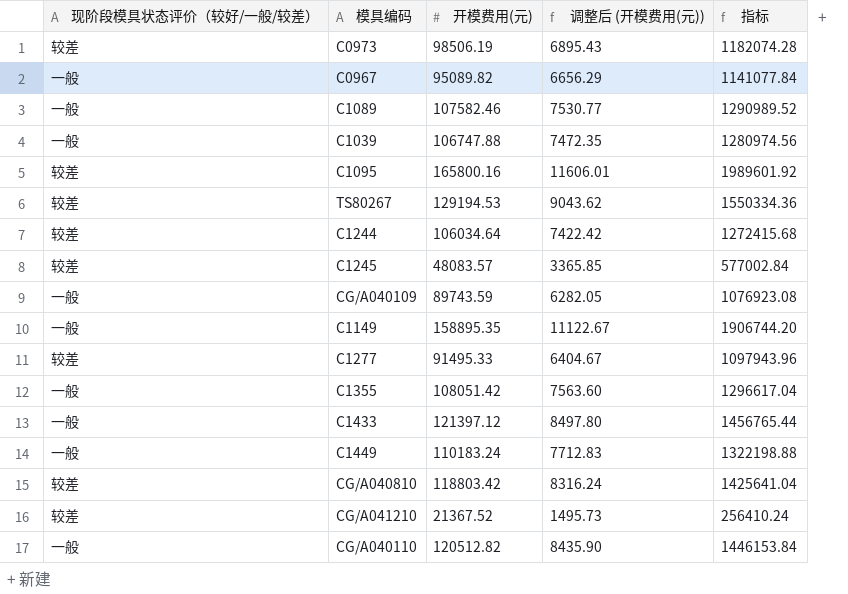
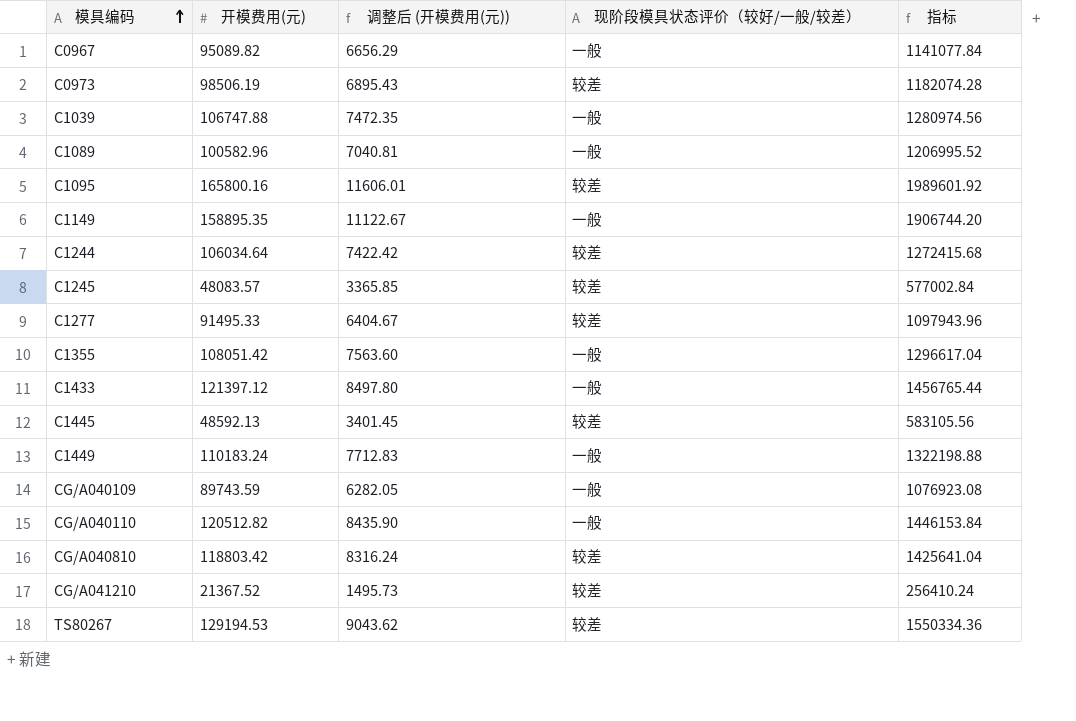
row order: none -> 模具编码 ascending
column 现阶段模具状态评价（较好/一般/较差） | position: 1 -> 4
C1089 | 开模费用(元): 107582.46 -> 100582.96
C1089 | 调整后 (开模费用(元)): 7530.77 -> 7040.81
C1089 | 指标: 1290989.52 -> 1206995.52
row C1445: none -> 48592.13 | 3401.45 | 较差 | 583105.56

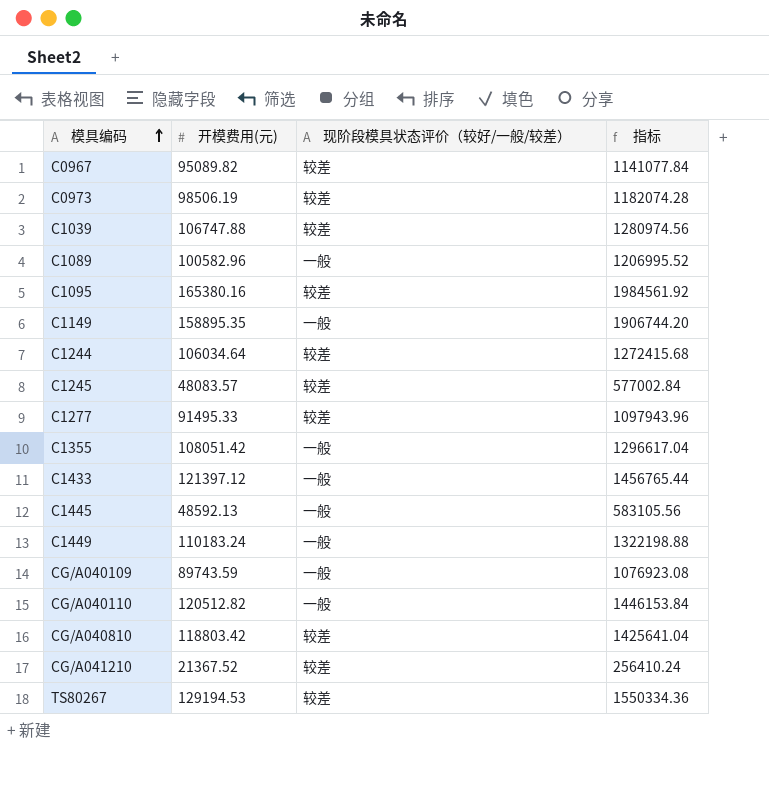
column 调整后 (开模费用(元)) | formula: [开模费用(元)] * 0.07 -> none
C0967 | 现阶段模具状态评价（较好/一般/较差）: 一般 -> 较差
C1039 | 现阶段模具状态评价（较好/一般/较差）: 一般 -> 较差
C1095 | 开模费用(元): 165800.16 -> 165380.16
C1095 | 指标: 1989601.92 -> 1984561.92
C1445 | 现阶段模具状态评价（较好/一般/较差）: 较差 -> 一般

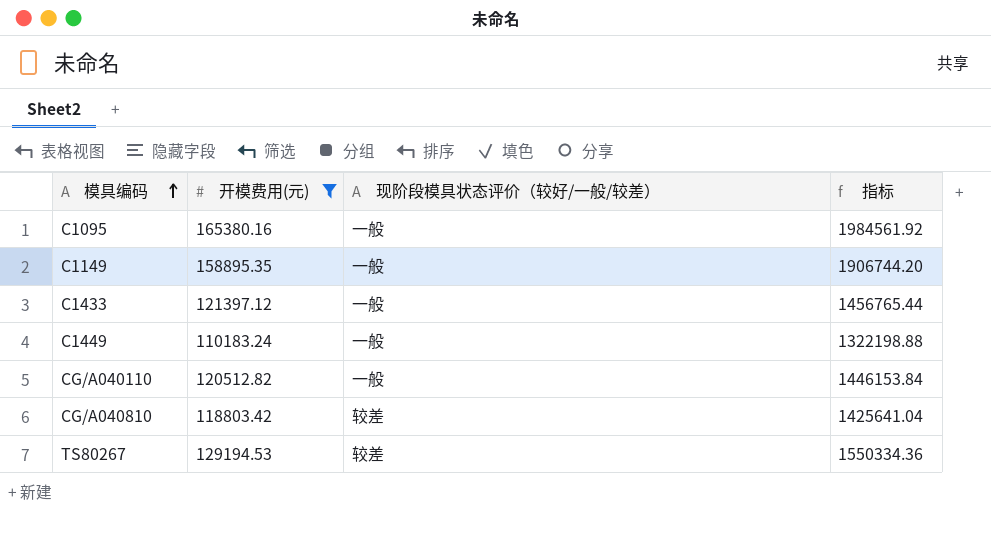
filter: none -> 开模费用(元) >= 110183.24
C1095 | 现阶段模具状态评价（较好/一般/较差）: 较差 -> 一般

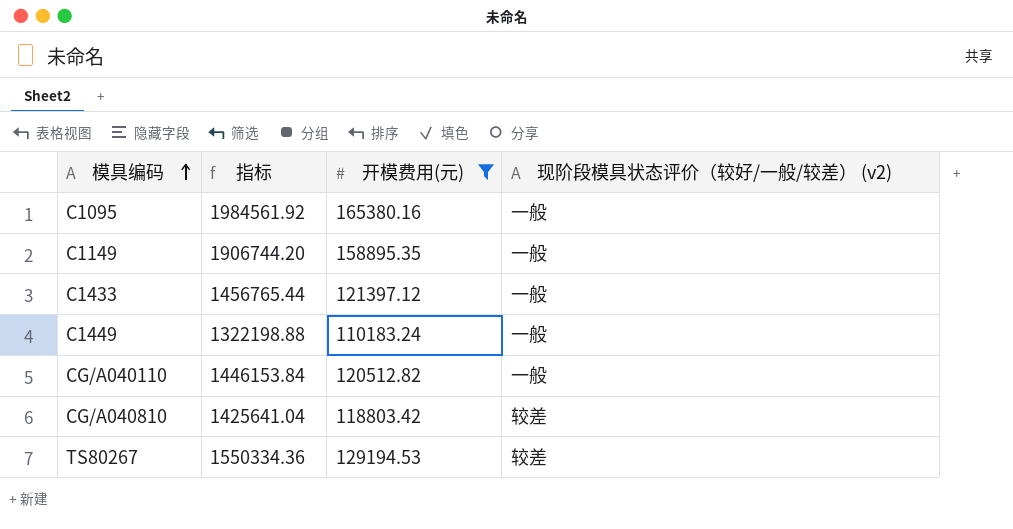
column 指标 | position: 4 -> 2
column name: 现阶段模具状态评价（较好/一般/较差） -> 现阶段模具状态评价（较好/一般/较差） (v2)

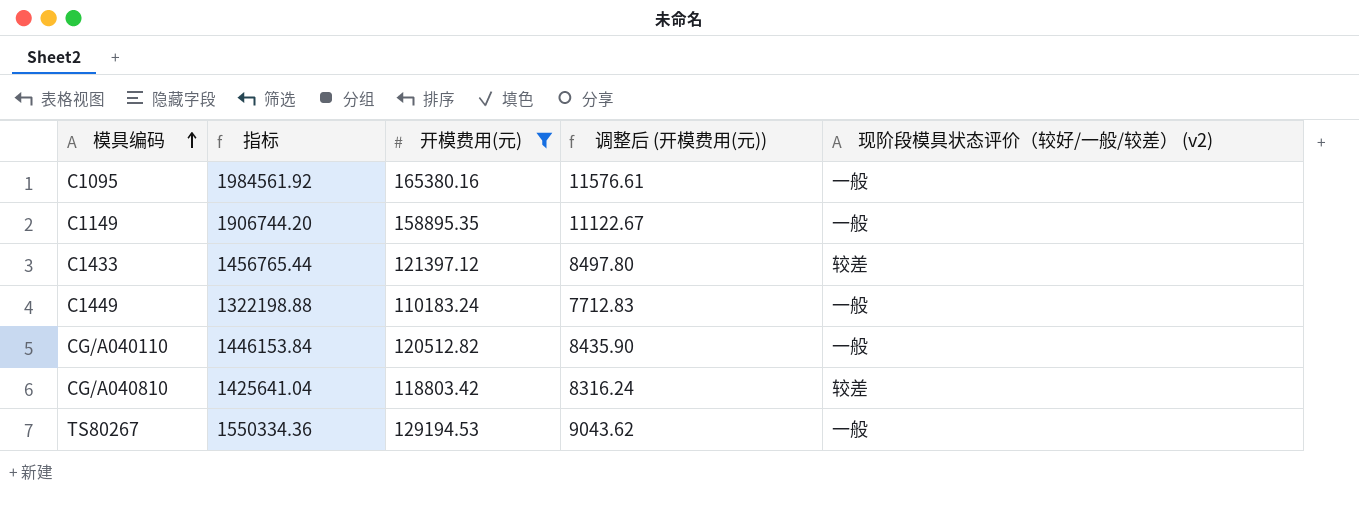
column 调整后 (开模费用(元)) | formula: none -> [开模费用(元)] * 0.07
C1433 | 现阶段模具状态评价（较好/一般/较差） (v2): 一般 -> 较差
TS80267 | 现阶段模具状态评价（较好/一般/较差） (v2): 较差 -> 一般

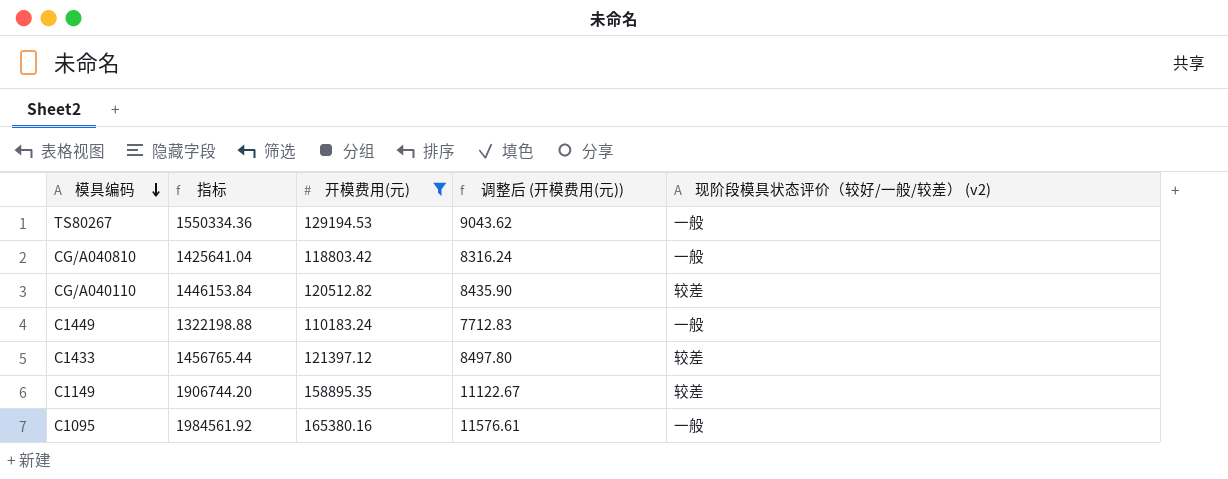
row order: 模具编码 ascending -> 模具编码 descending
CG/A040810 | 现阶段模具状态评价（较好/一般/较差） (v2): 较差 -> 一般
CG/A040110 | 现阶段模具状态评价（较好/一般/较差） (v2): 一般 -> 较差
C1149 | 现阶段模具状态评价（较好/一般/较差） (v2): 一般 -> 较差

